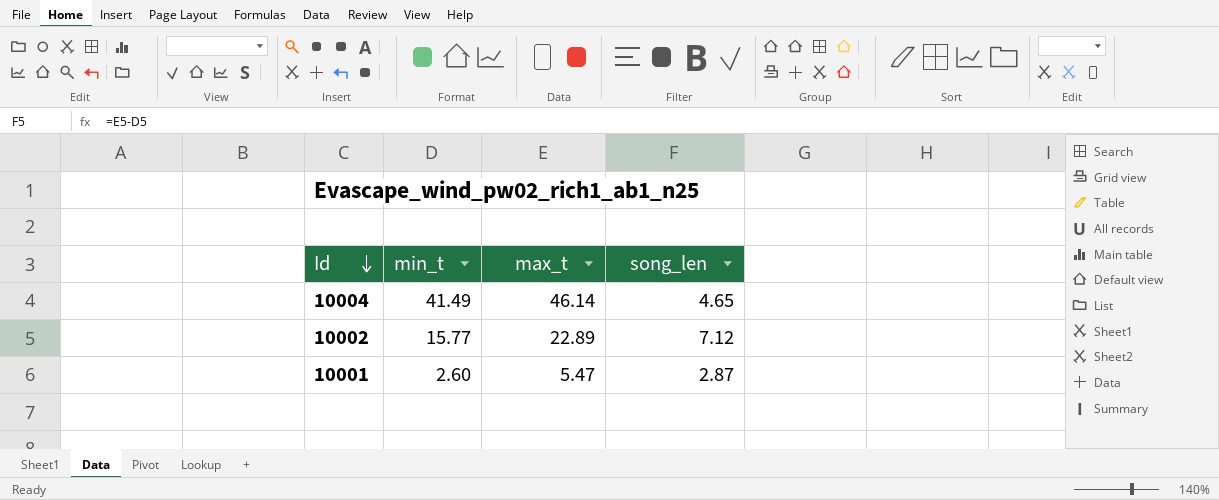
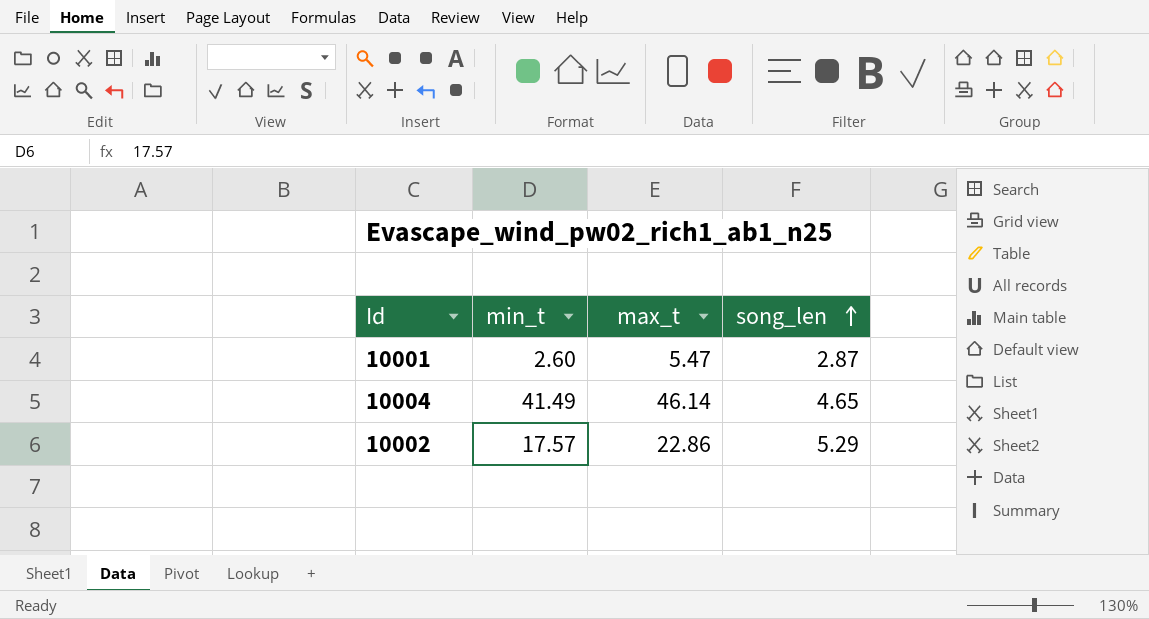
row order: Id descending -> song_len ascending
10002 | min_t: 15.77 -> 17.57
10002 | max_t: 22.89 -> 22.86
10002 | song_len: 7.12 -> 5.29

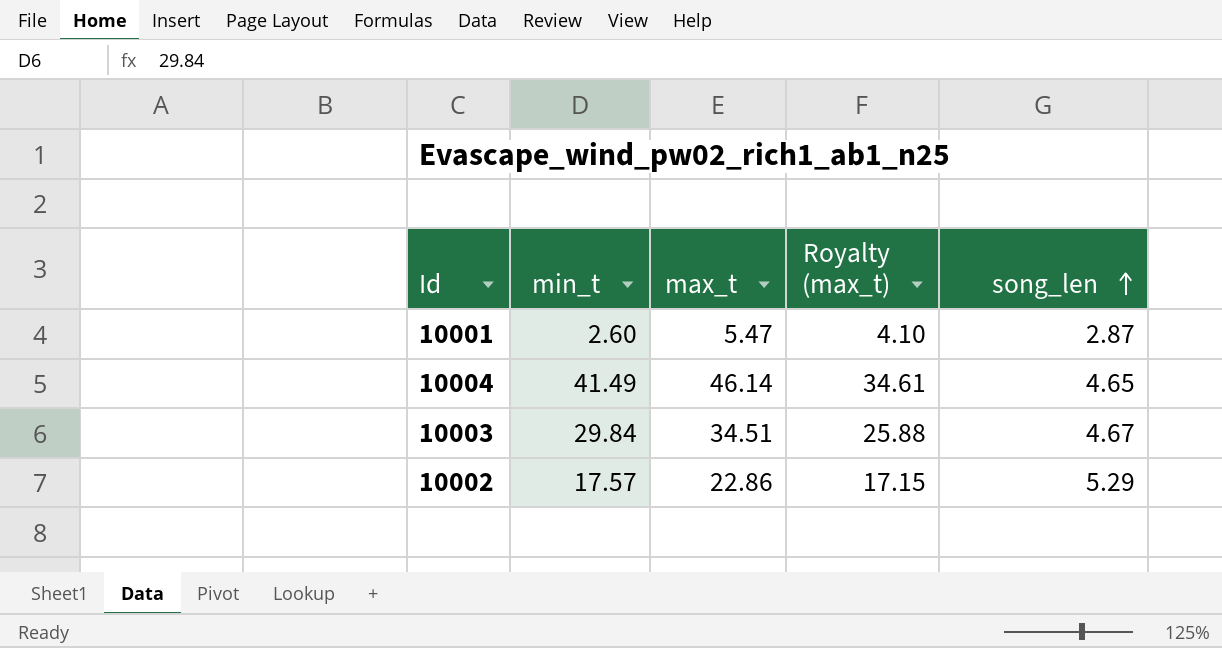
column Royalty (max_t) | formula: none -> [max_t] * 0.75
row 10003: none -> 29.84 | 34.51 | 25.88 | 4.67

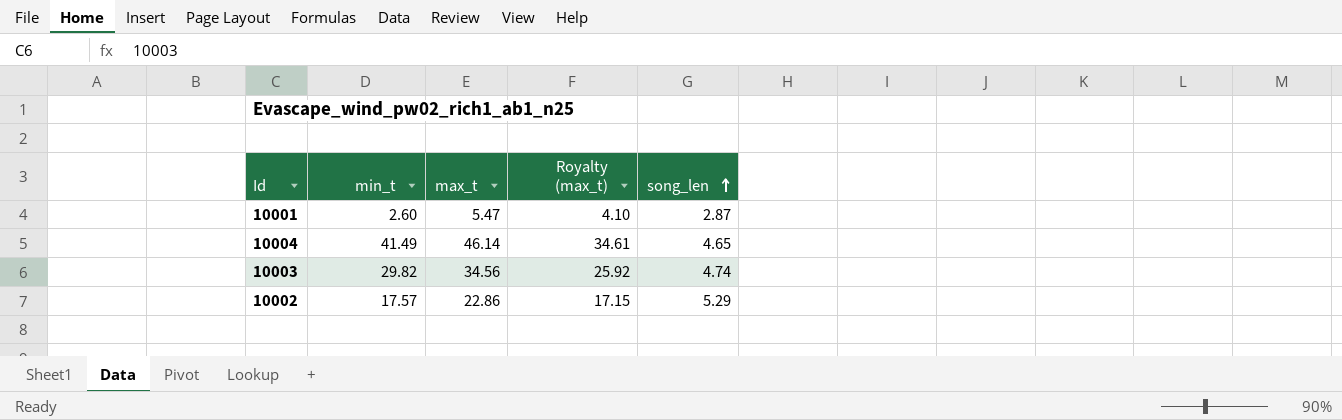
10003 | min_t: 29.84 -> 29.82
10003 | max_t: 34.51 -> 34.56
10003 | Royalty (max_t): 25.88 -> 25.92
10003 | song_len: 4.67 -> 4.74

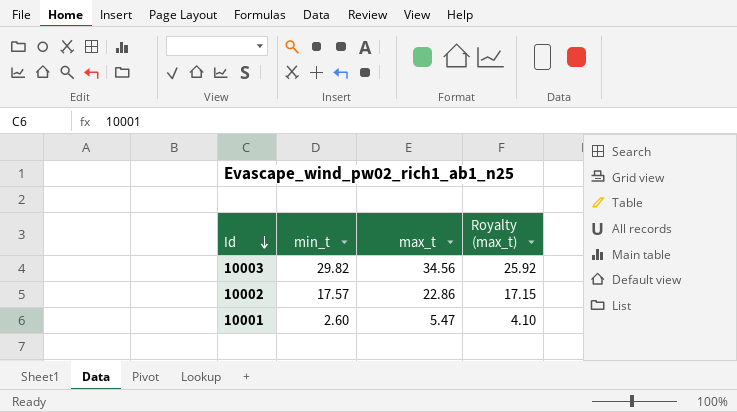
row order: song_len ascending -> Id descending
column song_len | formula: [max_t] - [min_t] -> none
row 10004: 41.49 | 46.14 | 34.61 | 4.65 -> none

